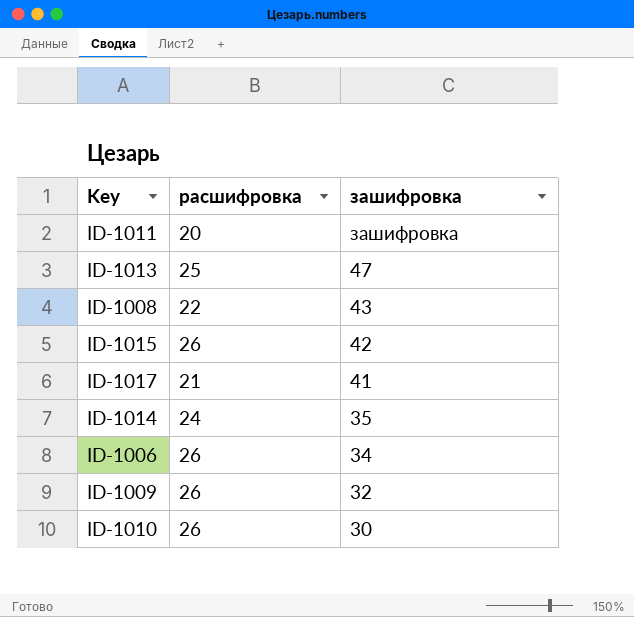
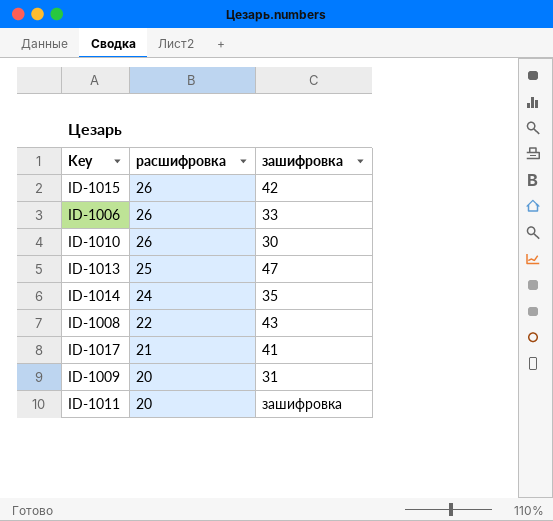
row order: зашифровка descending -> расшифровка descending
ID-1006 | зашифровка: 34 -> 33
ID-1009 | расшифровка: 26 -> 20
ID-1009 | зашифровка: 32 -> 31

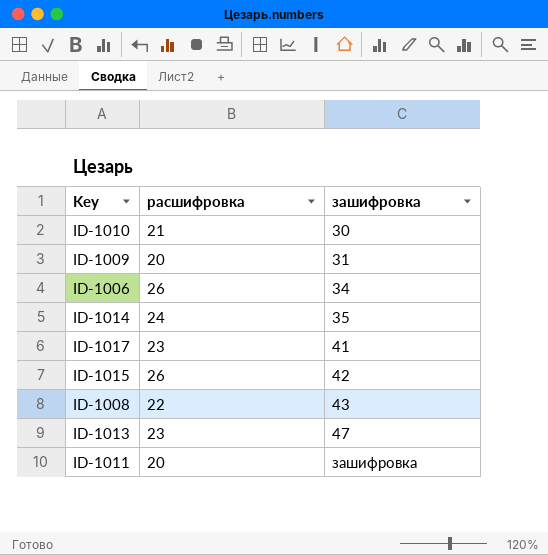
row order: расшифровка descending -> зашифровка ascending
ID-1010 | расшифровка: 26 -> 21
ID-1006 | зашифровка: 33 -> 34
ID-1017 | расшифровка: 21 -> 23
ID-1013 | расшифровка: 25 -> 23

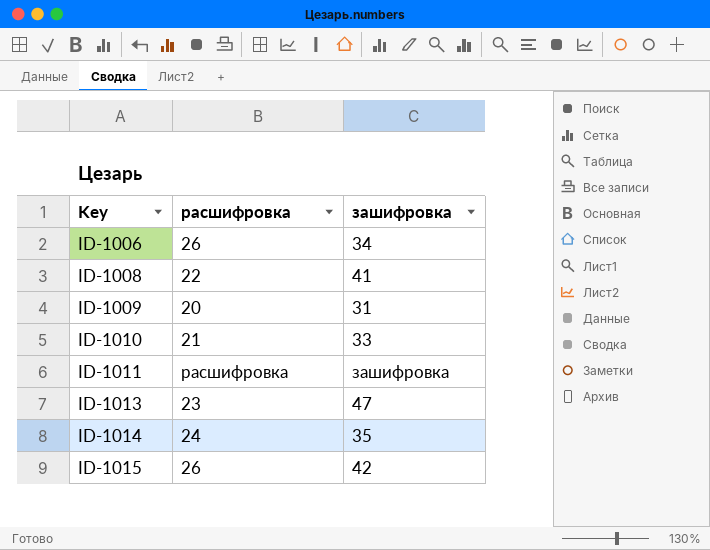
row order: зашифровка ascending -> Key ascending
row ID-1017: 23 | 41 -> none
ID-1008 | зашифровка: 43 -> 41
ID-1010 | зашифровка: 30 -> 33
ID-1011 | расшифровка: 20 -> расшифровка

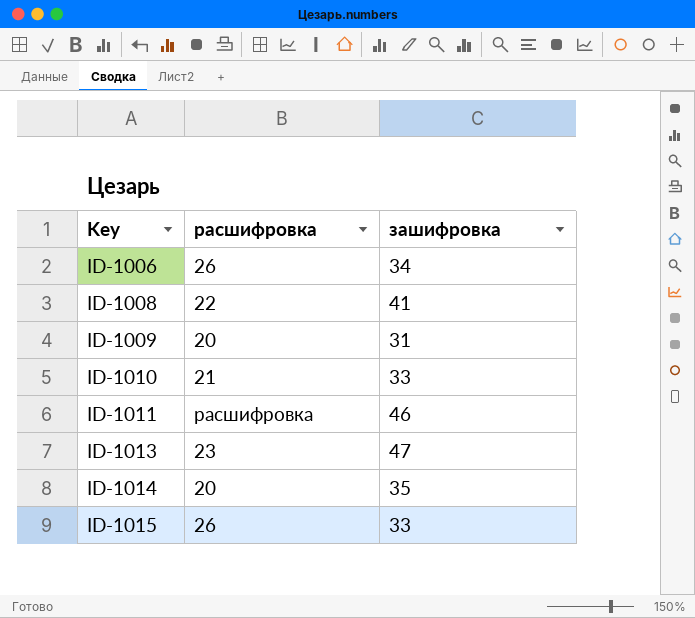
ID-1011 | зашифровка: зашифровка -> 46
ID-1014 | расшифровка: 24 -> 20
ID-1015 | зашифровка: 42 -> 33

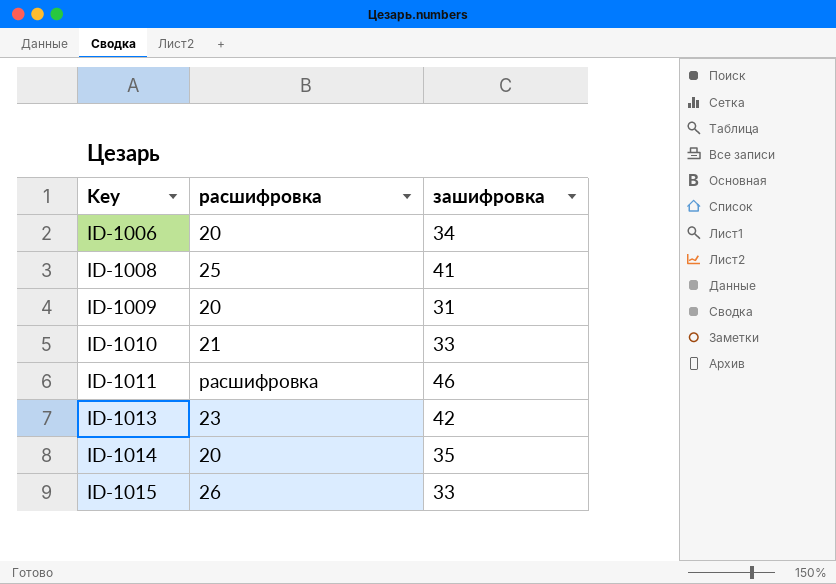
ID-1006 | расшифровка: 26 -> 20
ID-1008 | расшифровка: 22 -> 25
ID-1013 | зашифровка: 47 -> 42

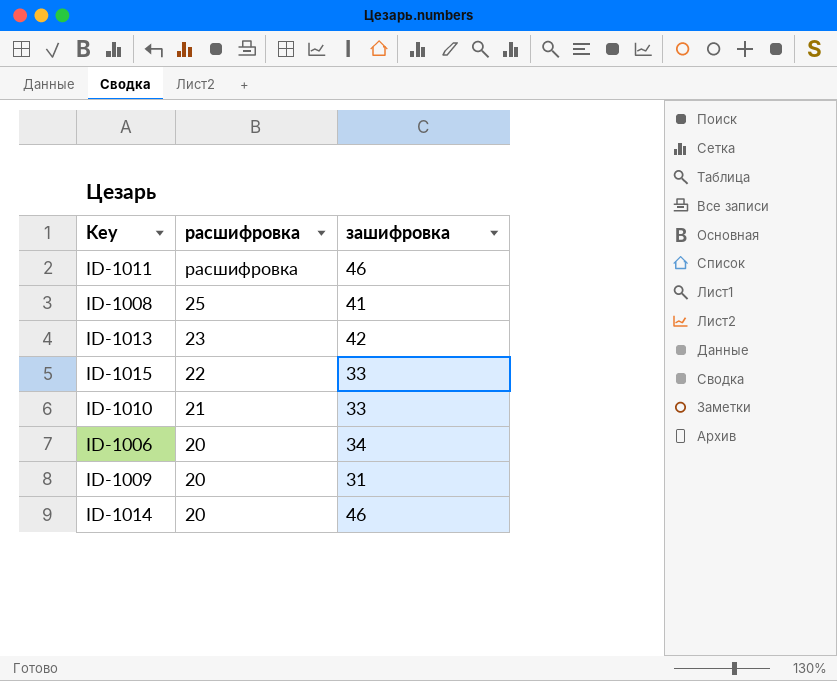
row order: Key ascending -> расшифровка descending
ID-1015 | расшифровка: 26 -> 22
ID-1014 | зашифровка: 35 -> 46

